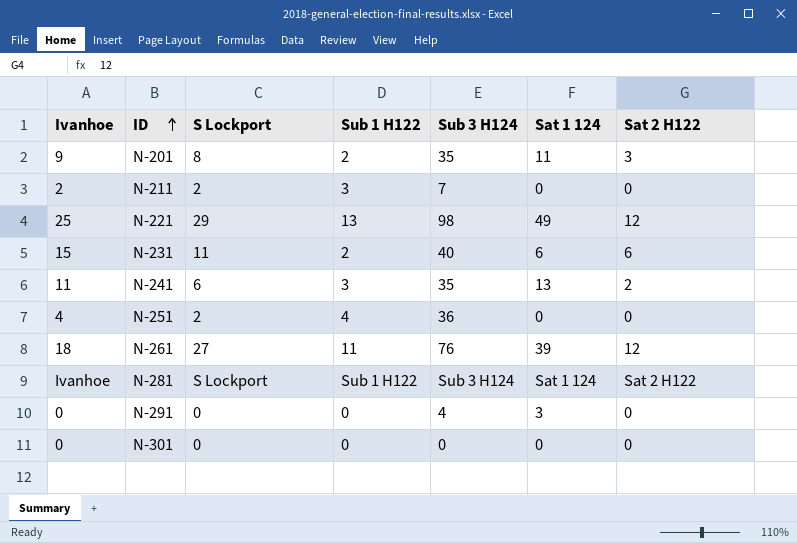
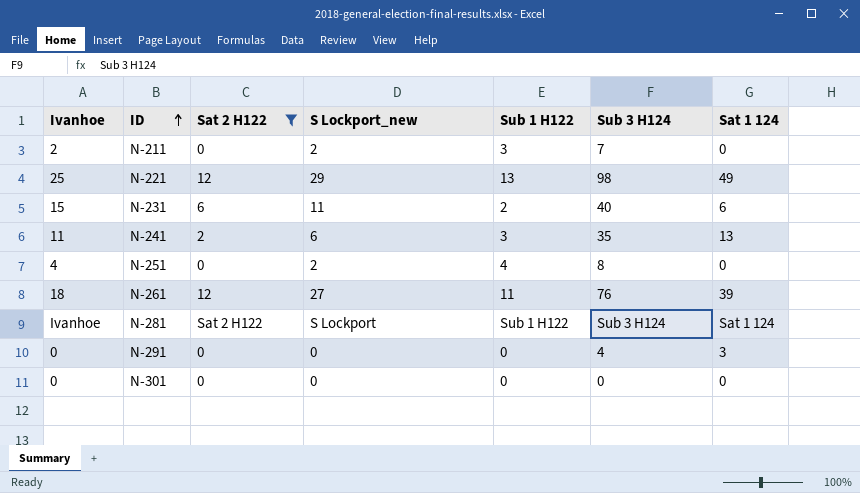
filter: none -> Sat 2 H122 != 3
column Sat 2 H122 | position: 7 -> 3
column name: S Lockport -> S Lockport_new
N-251 | Sub 3 H124: 36 -> 8

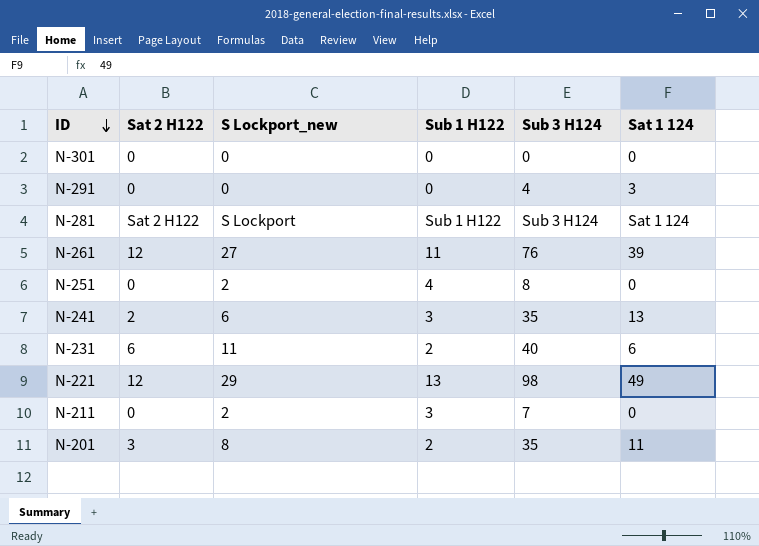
filter: Sat 2 H122 != 3 -> none
row order: ID ascending -> ID descending
column Ivanhoe | position: 1 -> none

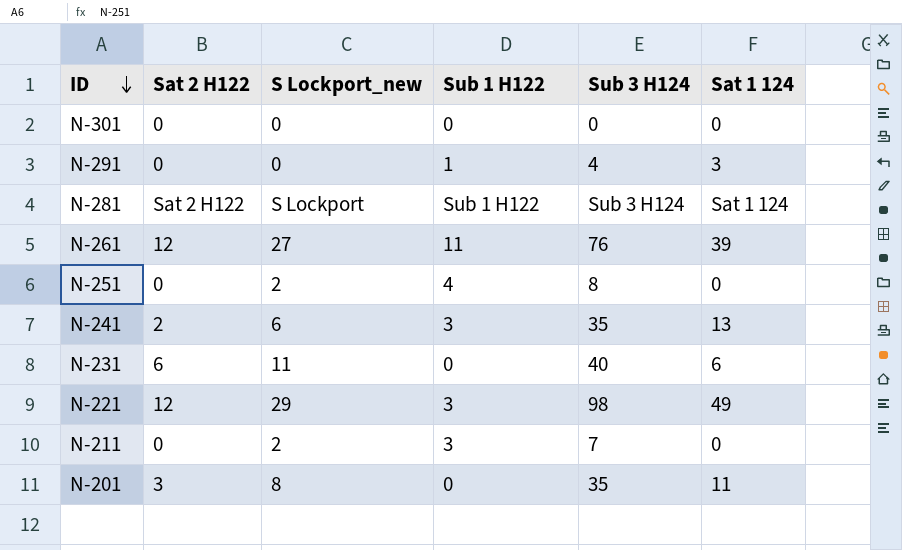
N-291 | Sub 1 H122: 0 -> 1
N-231 | Sub 1 H122: 2 -> 0
N-221 | Sub 1 H122: 13 -> 3
N-201 | Sub 1 H122: 2 -> 0

